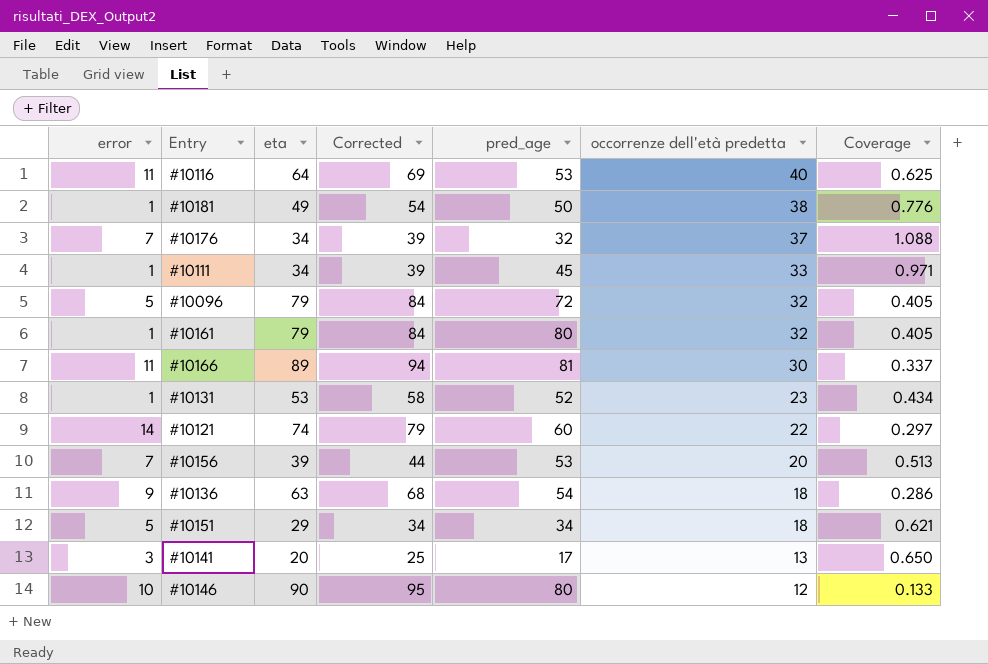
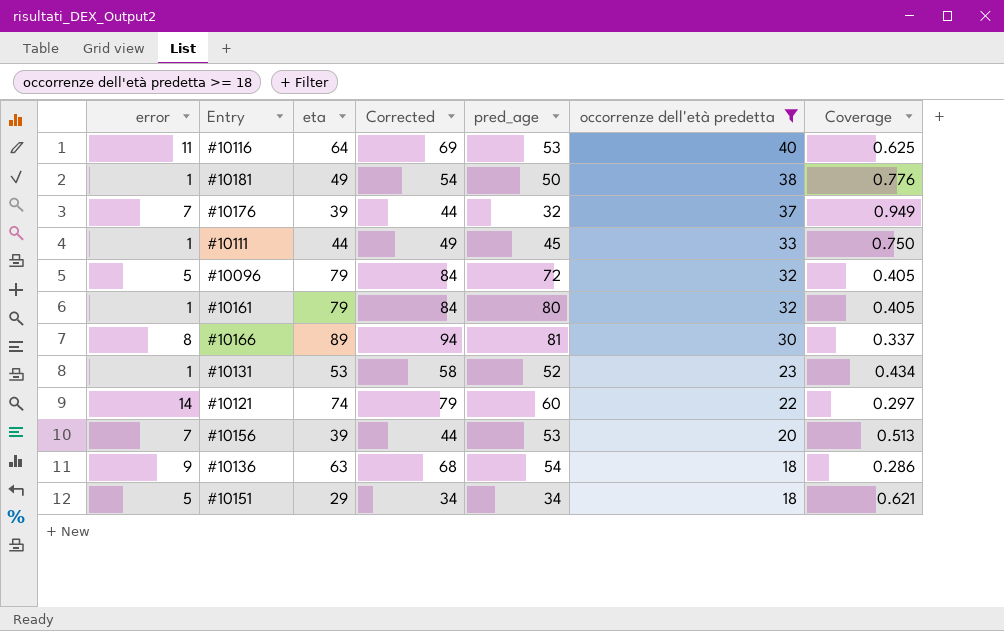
filter: none -> occorrenze dell'età predetta >= 18
#10176 | eta: 34 -> 39
#10176 | Corrected: 39 -> 44
#10176 | Coverage: 1.088 -> 0.949
#10111 | eta: 34 -> 44
#10111 | Corrected: 39 -> 49
#10111 | Coverage: 0.971 -> 0.750
#10166 | error: 11 -> 8

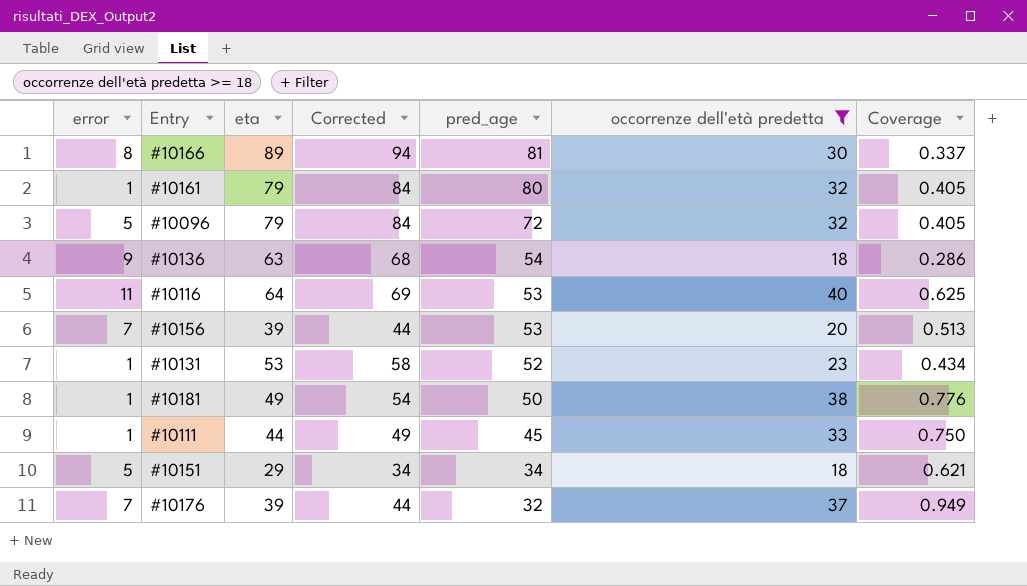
row order: occorrenze dell'età predetta descending -> pred_age descending
row #10121: 14 | 74 | 79 | 60 | 22 | 0.297 -> none

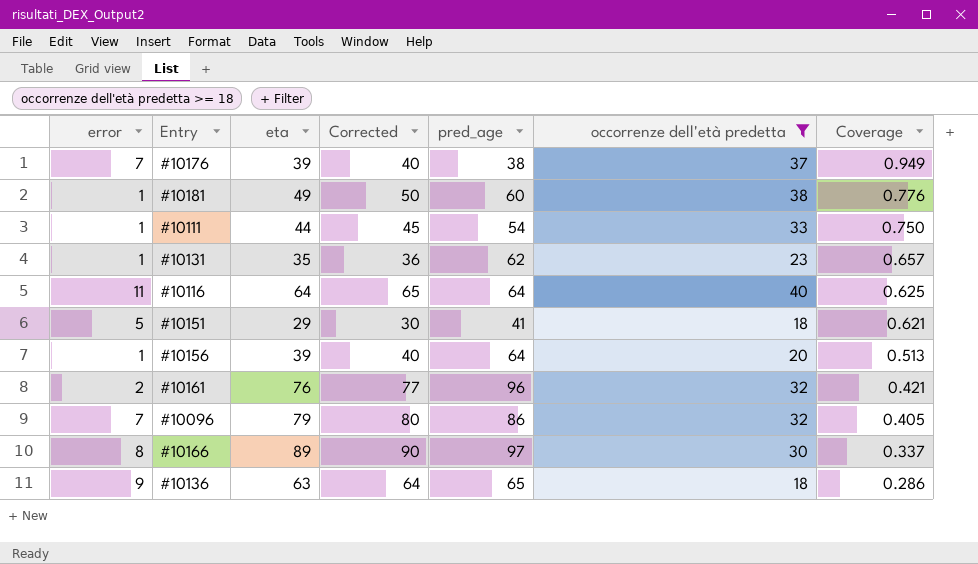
row order: pred_age descending -> Coverage descending
column Corrected | formula: [eta] + 5 -> [eta] + 1
#10176 | pred_age: 32 -> 38
#10181 | pred_age: 50 -> 60
#10111 | pred_age: 45 -> 54
#10131 | eta: 53 -> 35
#10131 | pred_age: 52 -> 62
#10131 | Coverage: 0.434 -> 0.657
#10116 | pred_age: 53 -> 64
#10151 | pred_age: 34 -> 41
#10156 | error: 7 -> 1
#10156 | pred_age: 53 -> 64
#10161 | error: 1 -> 2
#10161 | eta: 79 -> 76
#10161 | pred_age: 80 -> 96
#10161 | Coverage: 0.405 -> 0.421
#10096 | error: 5 -> 7
#10096 | pred_age: 72 -> 86
#10166 | pred_age: 81 -> 97
#10136 | pred_age: 54 -> 65

